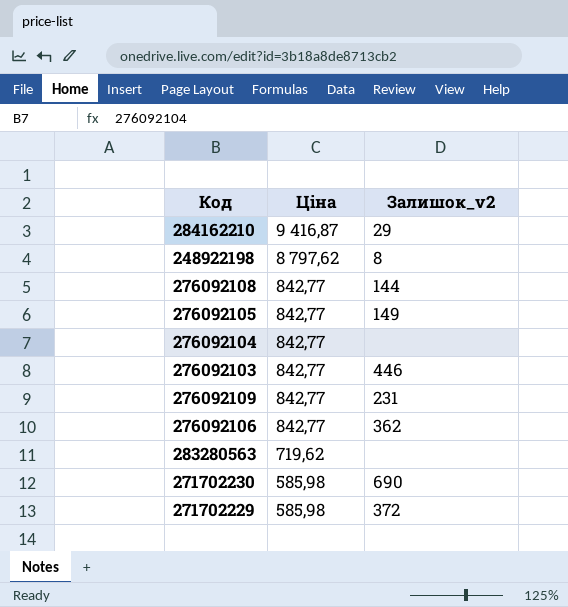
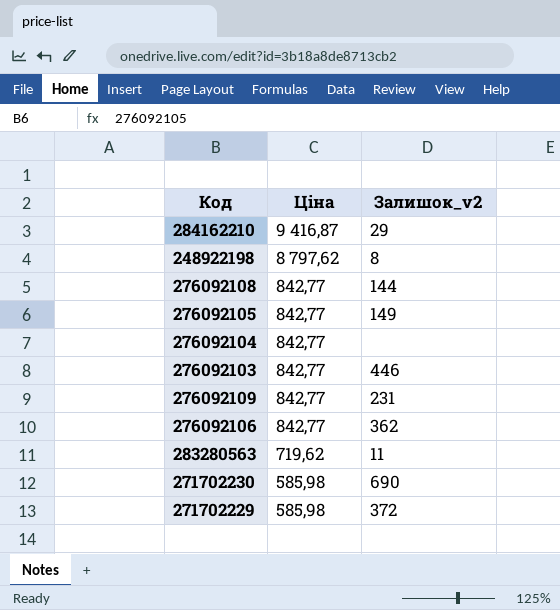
283280563 | Залишок_v2: none -> 11

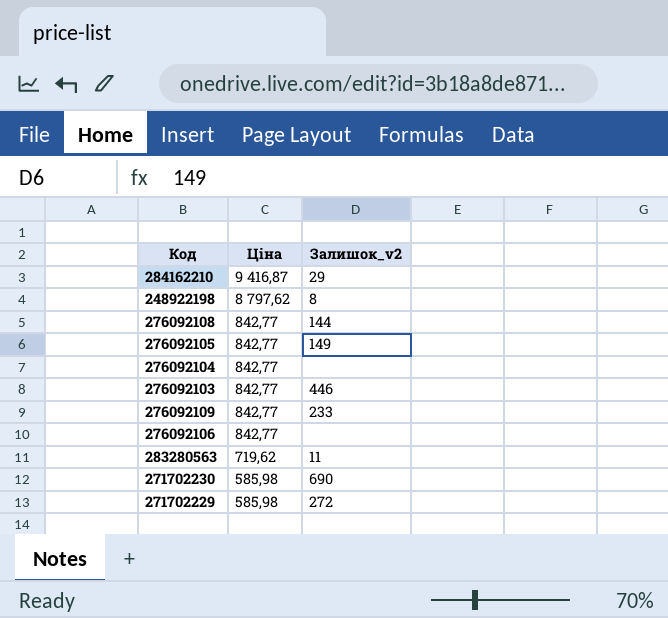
276092109 | Залишок_v2: 231 -> 233
276092106 | Залишок_v2: 362 -> none
271702229 | Залишок_v2: 372 -> 272

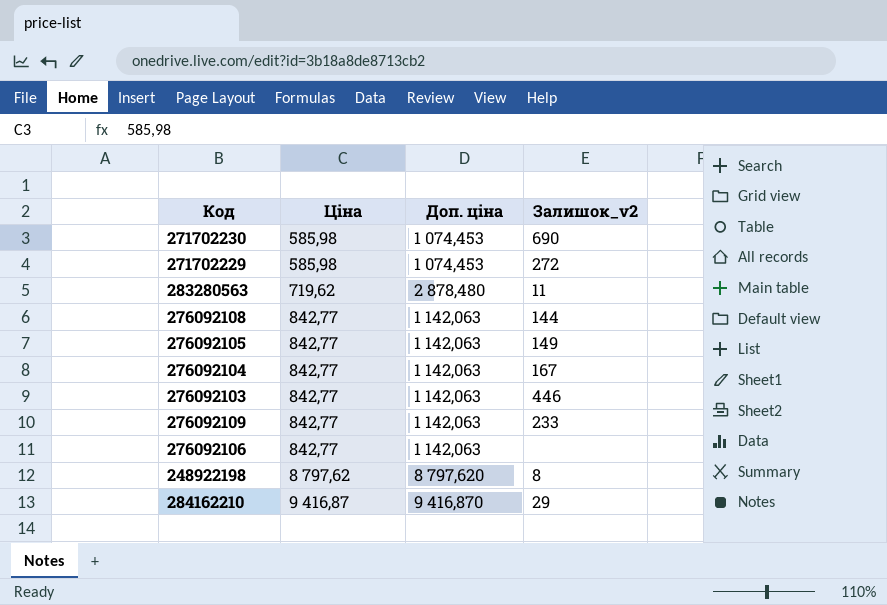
row order: Ціна descending -> Ціна ascending
column Доп. ціна | position: none -> 3
276092104 | Залишок_v2: none -> 167

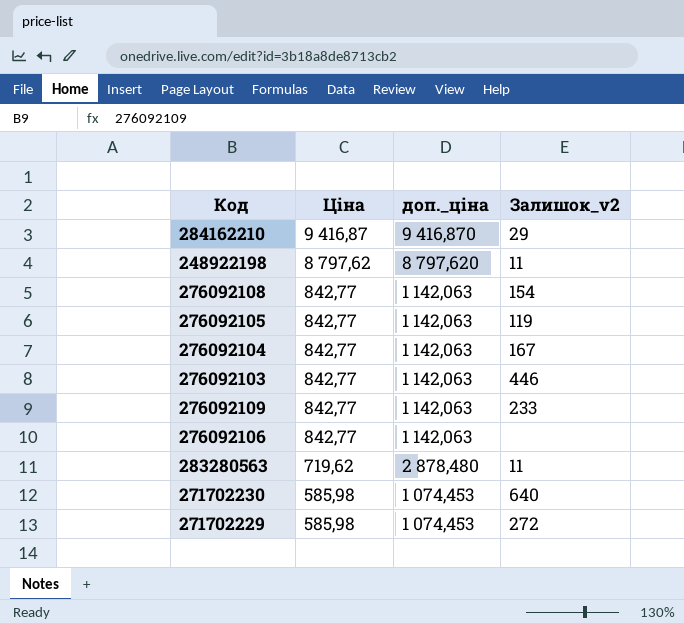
row order: Ціна ascending -> Ціна descending
column name: Доп. ціна -> доп._ціна
248922198 | Залишок_v2: 8 -> 11
276092108 | Залишок_v2: 144 -> 154
276092105 | Залишок_v2: 149 -> 119
271702230 | Залишок_v2: 690 -> 640

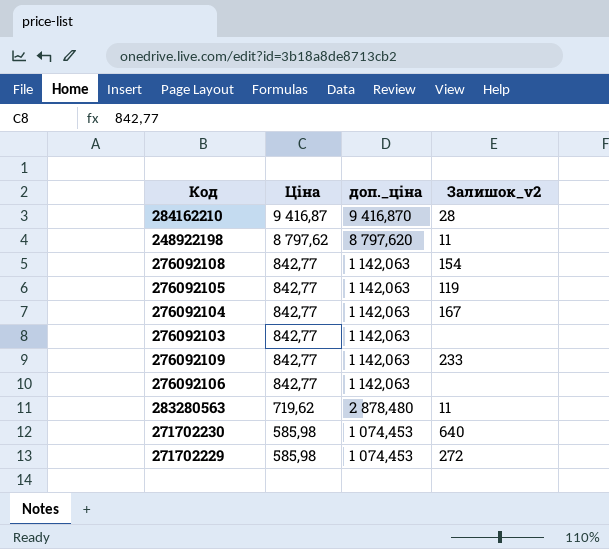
284162210 | Залишок_v2: 29 -> 28
276092103 | Залишок_v2: 446 -> none

